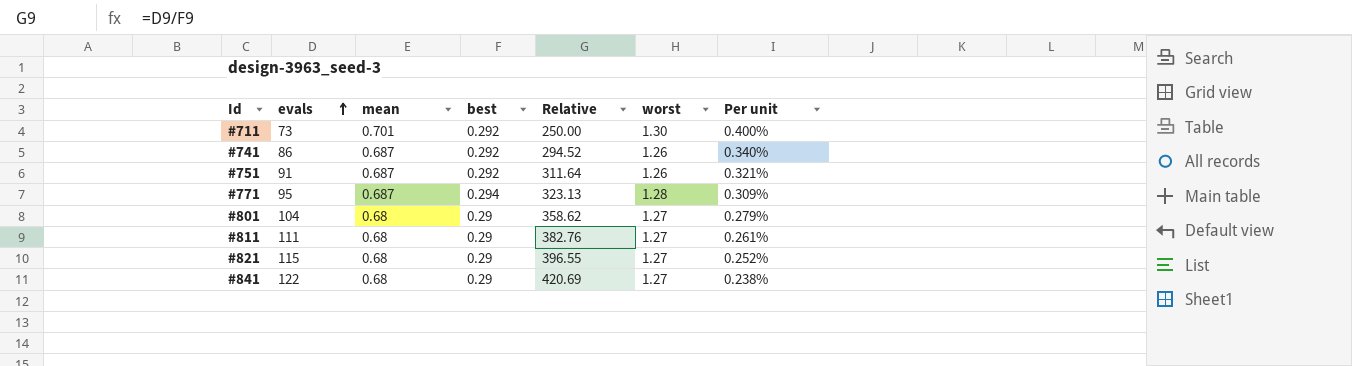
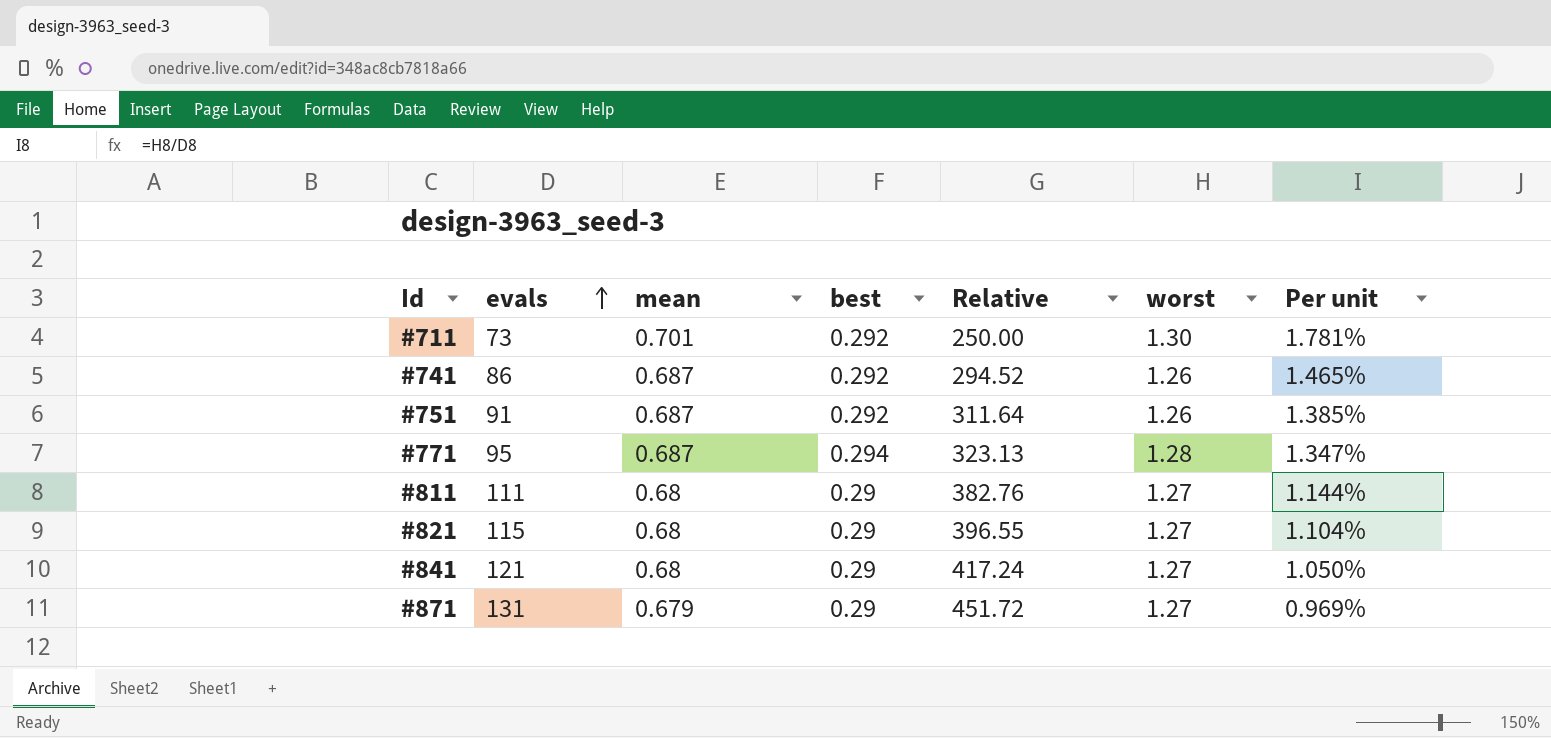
column Per unit | formula: [best] / [evals] -> [worst] / [evals]
row #801: 104 | 0.68 | 0.29 | 358.62 | 1.27 | 0.279% -> none
#841 | evals: 122 -> 121
#841 | Relative: 420.69 -> 417.24
row #871: none -> 131 | 0.679 | 0.29 | 451.72 | 1.27 | 0.969%

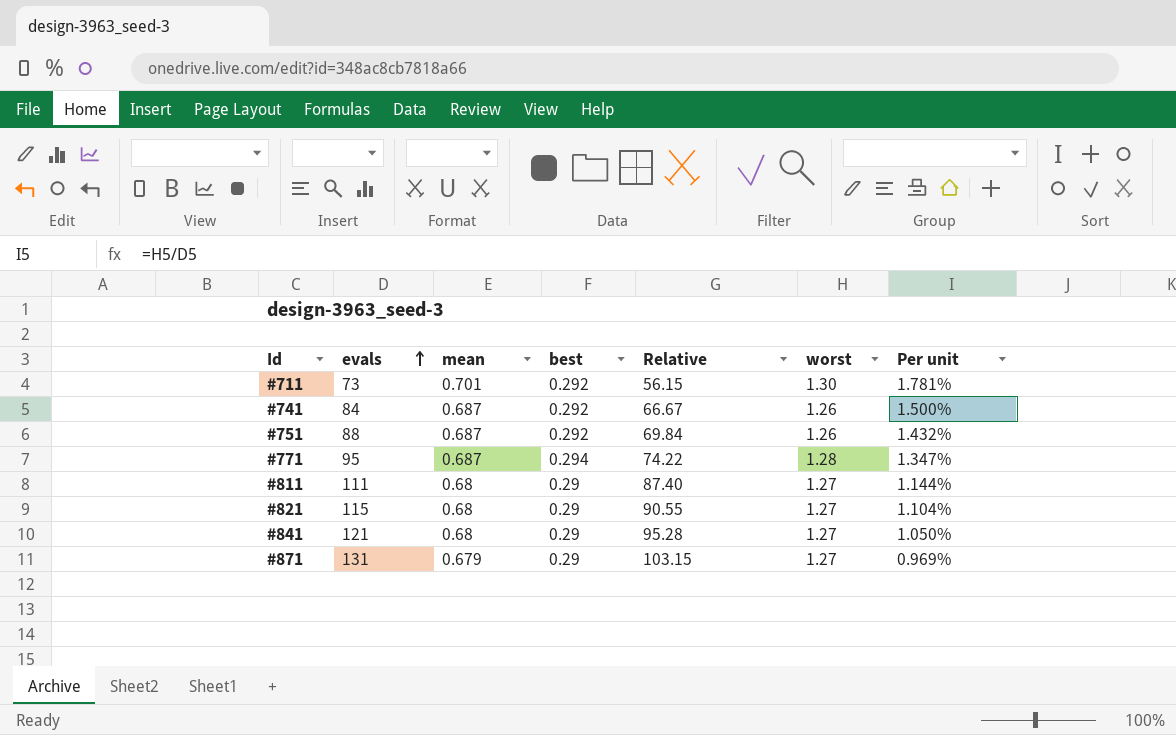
column Relative | formula: [evals] / [best] -> [evals] / [worst]
#741 | evals: 86 -> 84
#741 | Per unit: 1.465% -> 1.500%
#751 | evals: 91 -> 88
#751 | Per unit: 1.385% -> 1.432%

